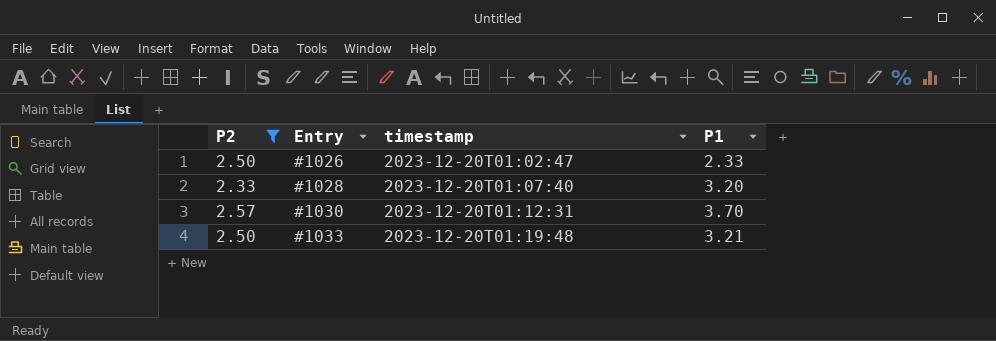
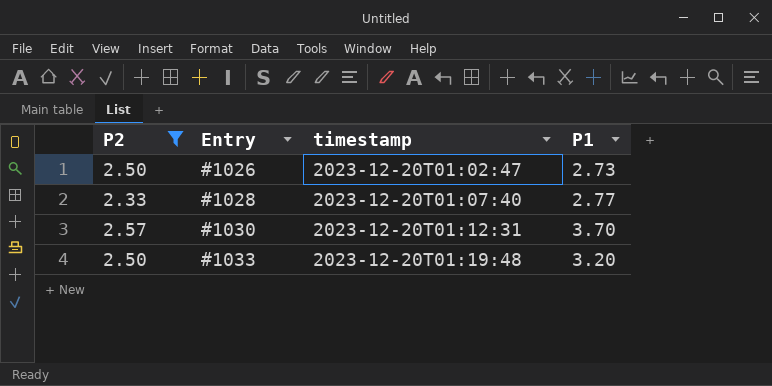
#1026 | P1: 2.33 -> 2.73
#1028 | P1: 3.20 -> 2.77
#1033 | P1: 3.21 -> 3.20

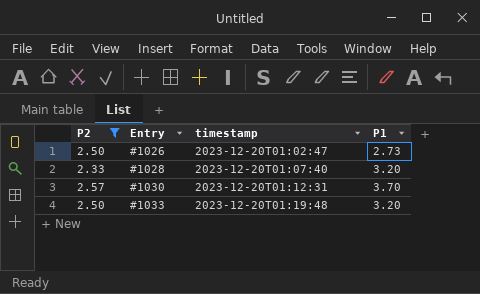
#1028 | P1: 2.77 -> 3.20

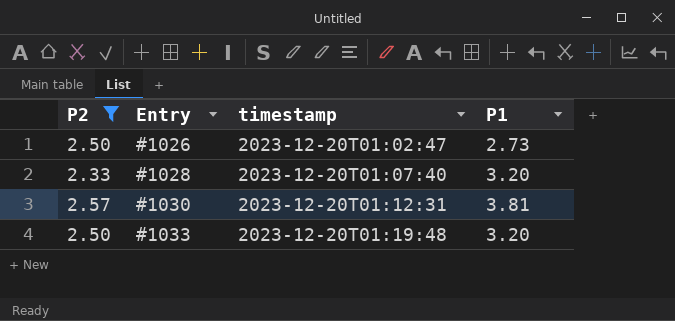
#1030 | P1: 3.70 -> 3.81

